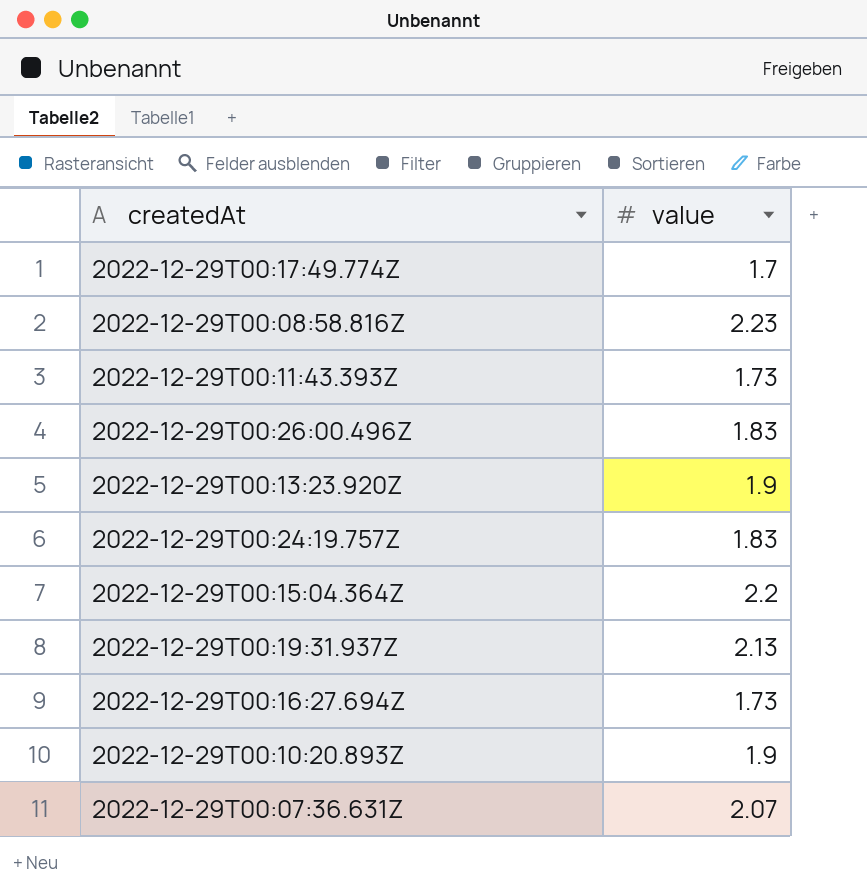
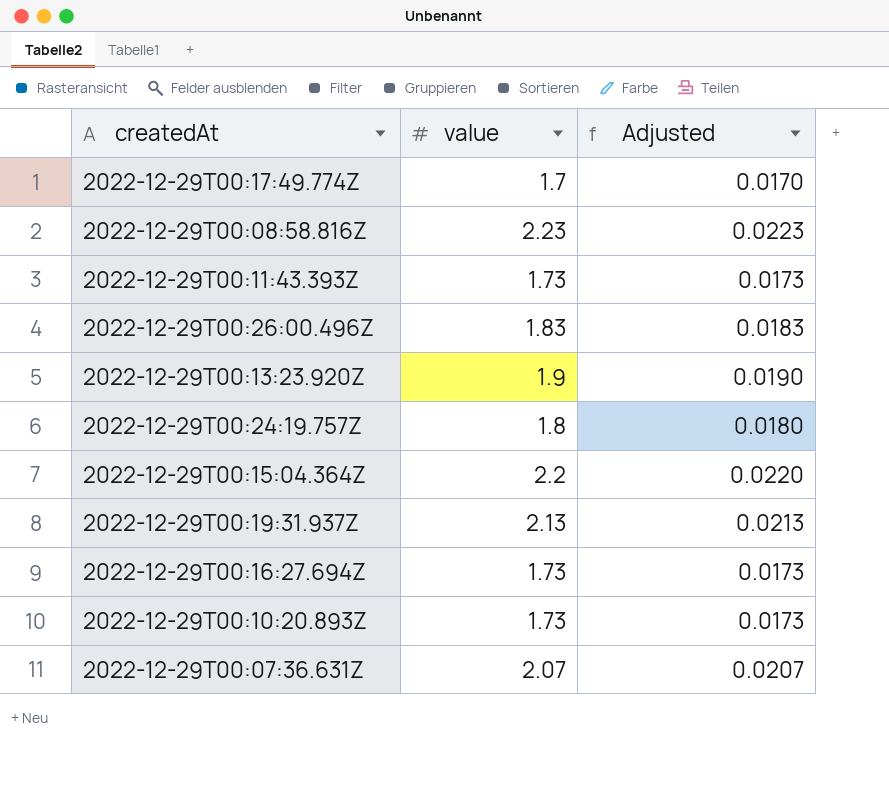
column Adjusted | formula: none -> [value] * 0.01
2022-12-29T00:24:19.757Z | value: 1.83 -> 1.8
2022-12-29T00:10:20.893Z | value: 1.9 -> 1.73

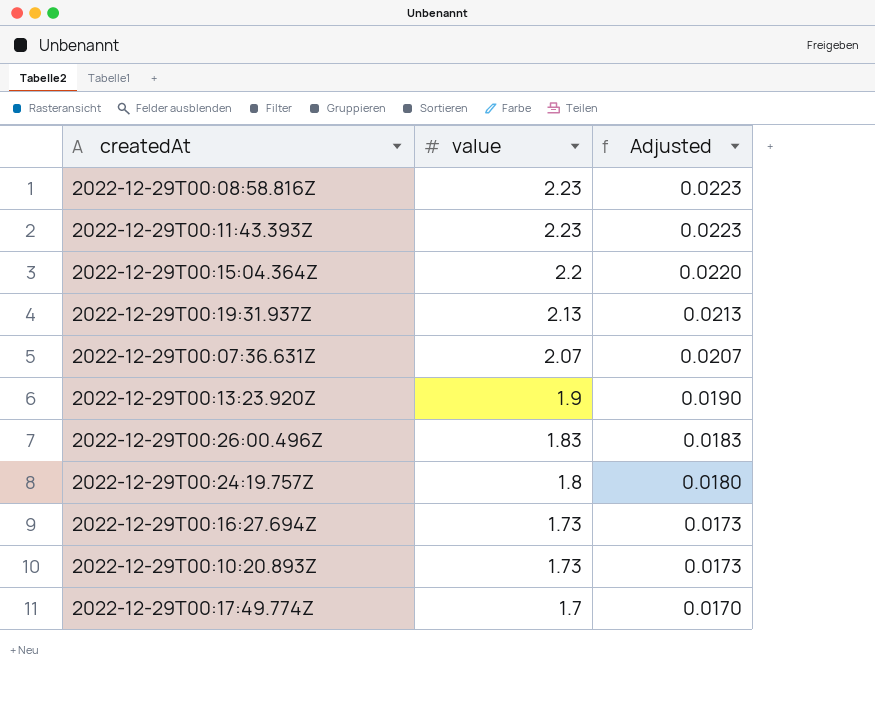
row order: none -> value descending
2022-12-29T00:11:43.393Z | value: 1.73 -> 2.23
2022-12-29T00:11:43.393Z | Adjusted: 0.0173 -> 0.0223

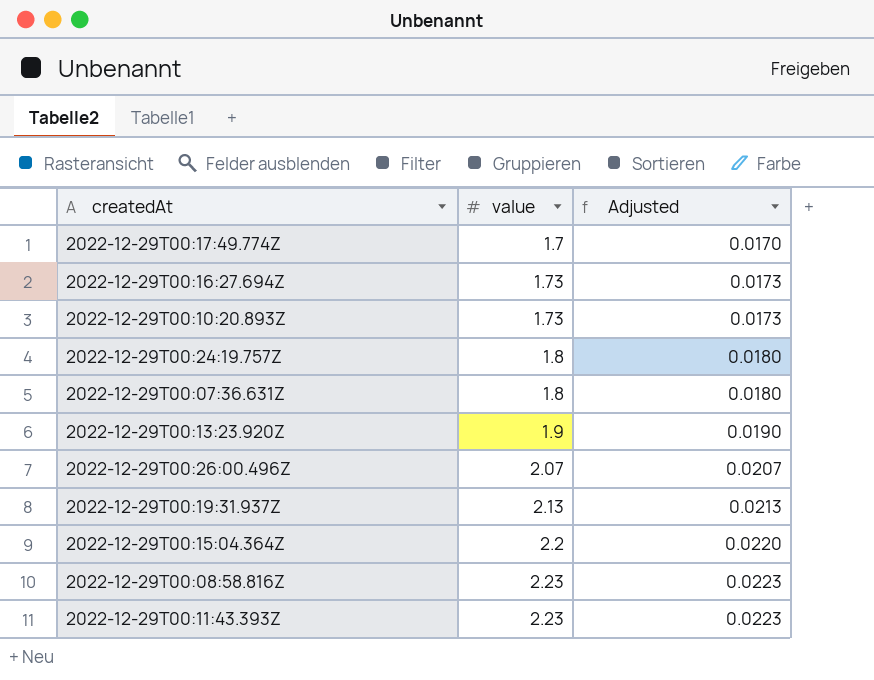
row order: value descending -> value ascending
2022-12-29T00:07:36.631Z | value: 2.07 -> 1.8
2022-12-29T00:07:36.631Z | Adjusted: 0.0207 -> 0.0180
2022-12-29T00:26:00.496Z | value: 1.83 -> 2.07
2022-12-29T00:26:00.496Z | Adjusted: 0.0183 -> 0.0207

